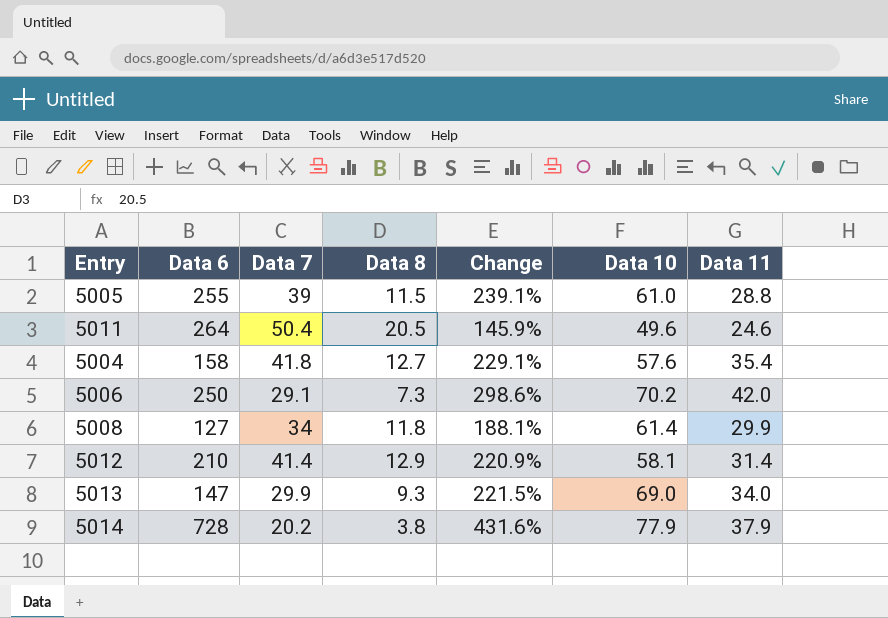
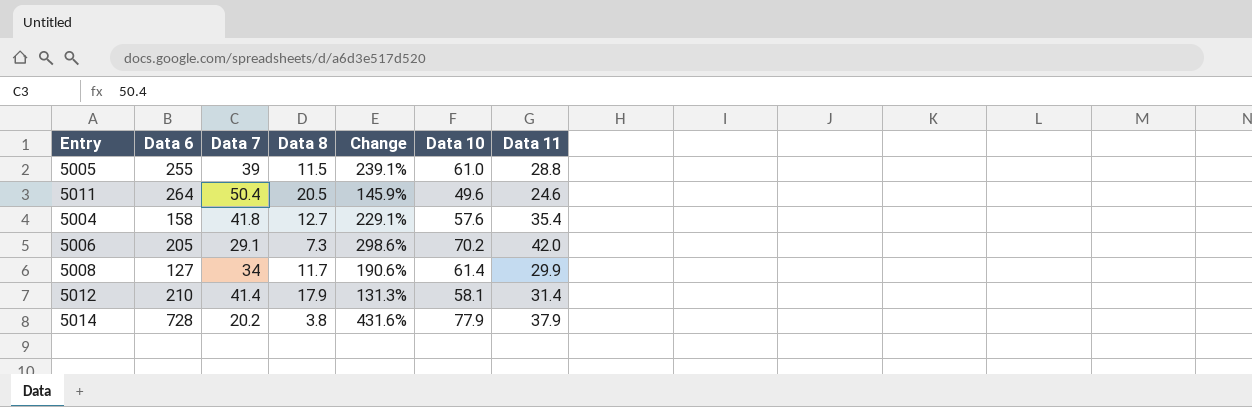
row 5013: 147 | 29.9 | 9.3 | 221.5% | 69.0 | 34.0 -> none
5006 | Data 6: 250 -> 205
5008 | Data 8: 11.8 -> 11.7
5008 | Change: 188.1% -> 190.6%
5012 | Data 8: 12.9 -> 17.9
5012 | Change: 220.9% -> 131.3%

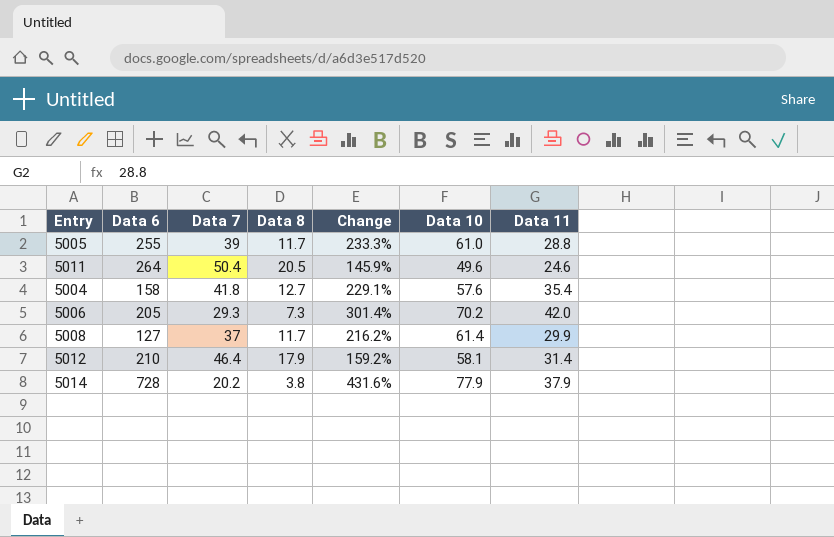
5005 | Data 8: 11.5 -> 11.7
5005 | Change: 239.1% -> 233.3%
5006 | Data 7: 29.1 -> 29.3
5006 | Change: 298.6% -> 301.4%
5008 | Data 7: 34 -> 37
5008 | Change: 190.6% -> 216.2%
5012 | Data 7: 41.4 -> 46.4
5012 | Change: 131.3% -> 159.2%

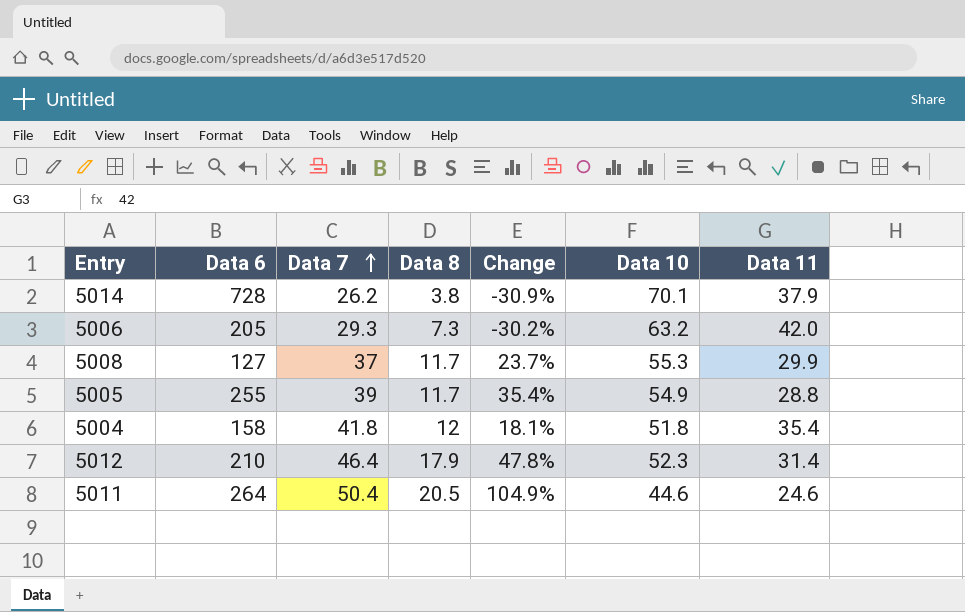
row order: none -> Data 7 ascending
column Change | formula: ([Data 7] - [Data 8]) / [Data 8] -> ([Data 7] - [Data 11]) / [Data 11]
5014 | Data 7: 20.2 -> 26.2
5014 | Data 10: 77.9 -> 70.1
5006 | Data 10: 70.2 -> 63.2
5008 | Data 10: 61.4 -> 55.3
5005 | Data 10: 61.0 -> 54.9
5004 | Data 8: 12.7 -> 12
5004 | Data 10: 57.6 -> 51.8
5012 | Data 10: 58.1 -> 52.3
5011 | Data 10: 49.6 -> 44.6

